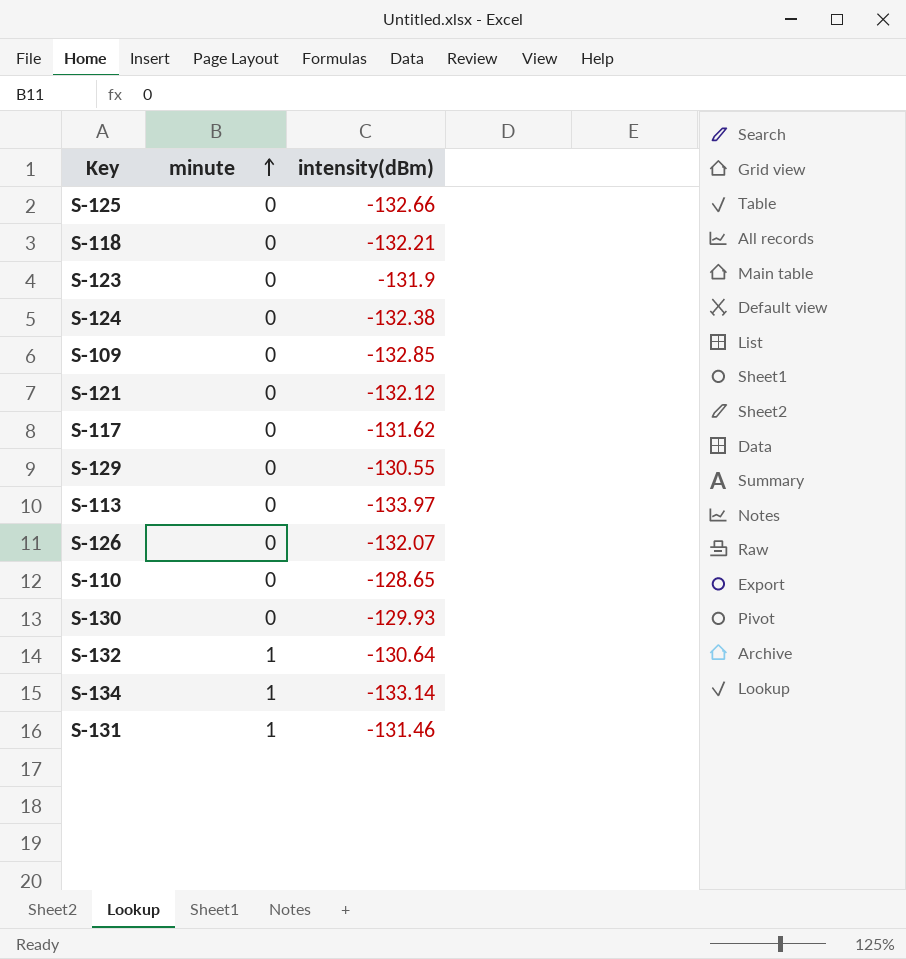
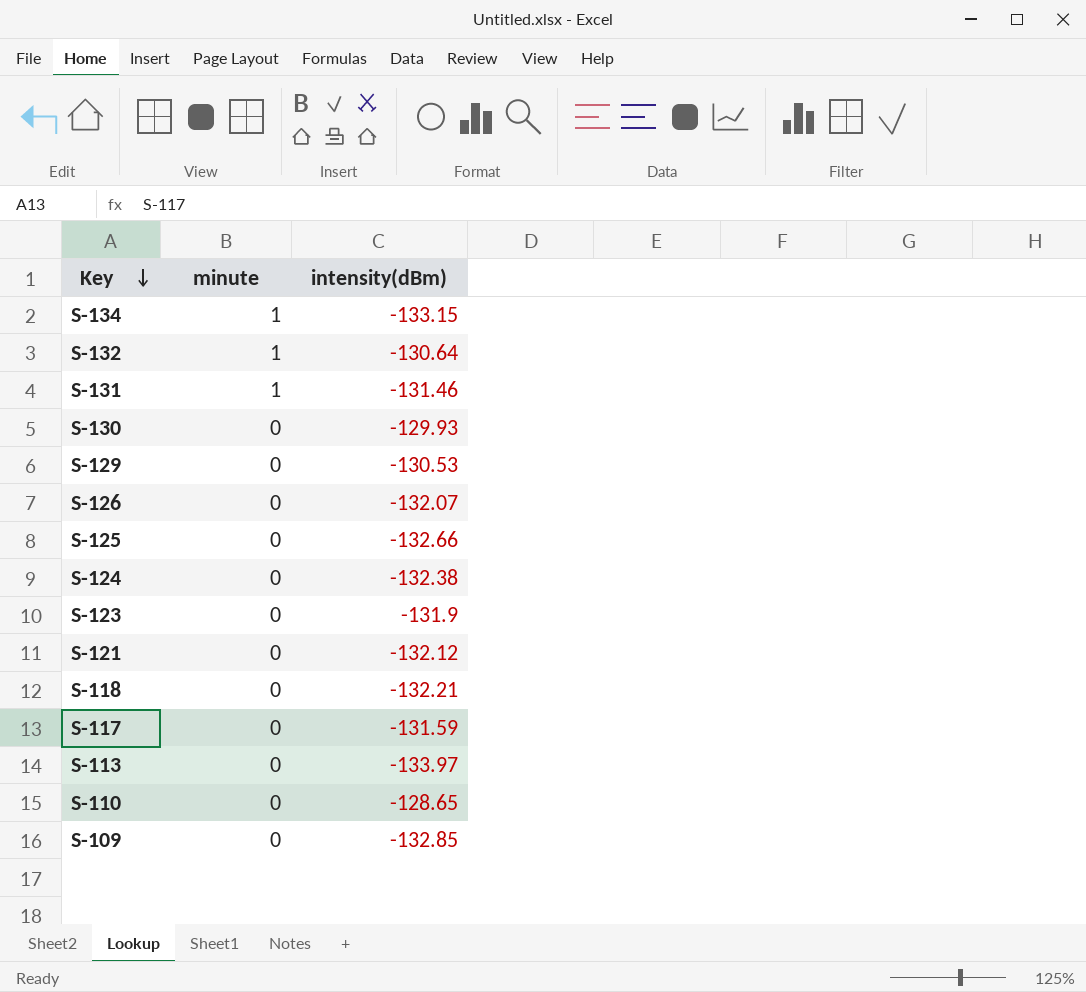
row order: minute ascending -> Key descending
S-134 | intensity(dBm): -133.14 -> -133.15
S-129 | intensity(dBm): -130.55 -> -130.53
S-117 | intensity(dBm): -131.62 -> -131.59

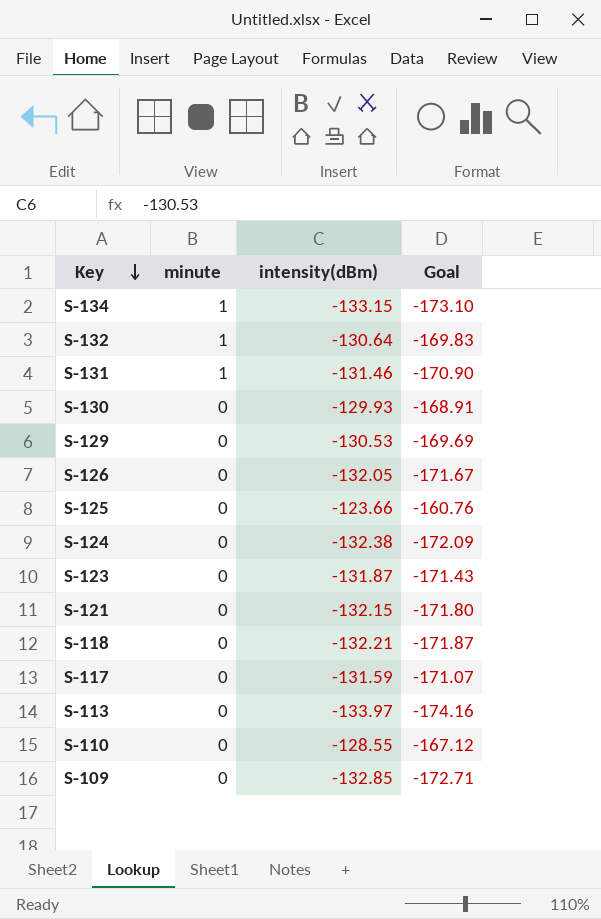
column Goal | formula: none -> [intensity(dBm)] * 1.3
S-126 | intensity(dBm): -132.07 -> -132.05
S-125 | intensity(dBm): -132.66 -> -123.66
S-123 | intensity(dBm): -131.9 -> -131.87
S-121 | intensity(dBm): -132.12 -> -132.15
S-110 | intensity(dBm): -128.65 -> -128.55

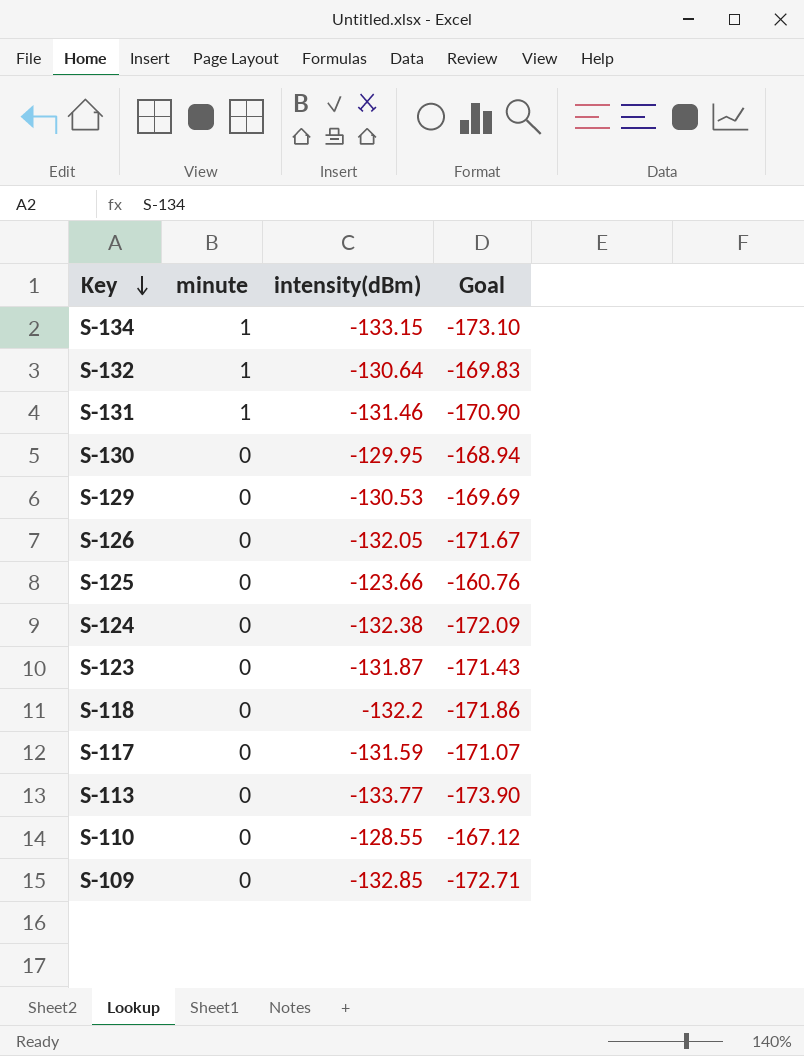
row S-121: 0 | -132.15 | -171.80 -> none
S-130 | intensity(dBm): -129.93 -> -129.95
S-130 | Goal: -168.91 -> -168.94
S-118 | intensity(dBm): -132.21 -> -132.2
S-118 | Goal: -171.87 -> -171.86
S-113 | intensity(dBm): -133.97 -> -133.77
S-113 | Goal: -174.16 -> -173.90

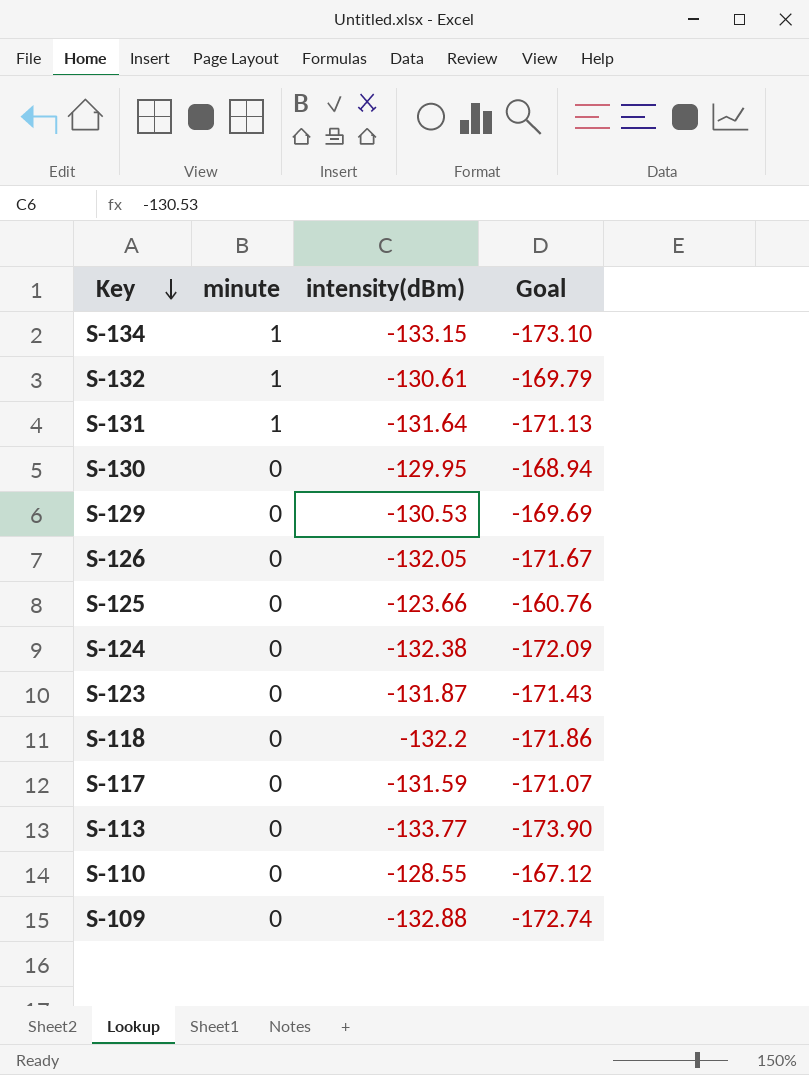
S-132 | intensity(dBm): -130.64 -> -130.61
S-132 | Goal: -169.83 -> -169.79
S-131 | intensity(dBm): -131.46 -> -131.64
S-131 | Goal: -170.90 -> -171.13
S-109 | intensity(dBm): -132.85 -> -132.88
S-109 | Goal: -172.71 -> -172.74

